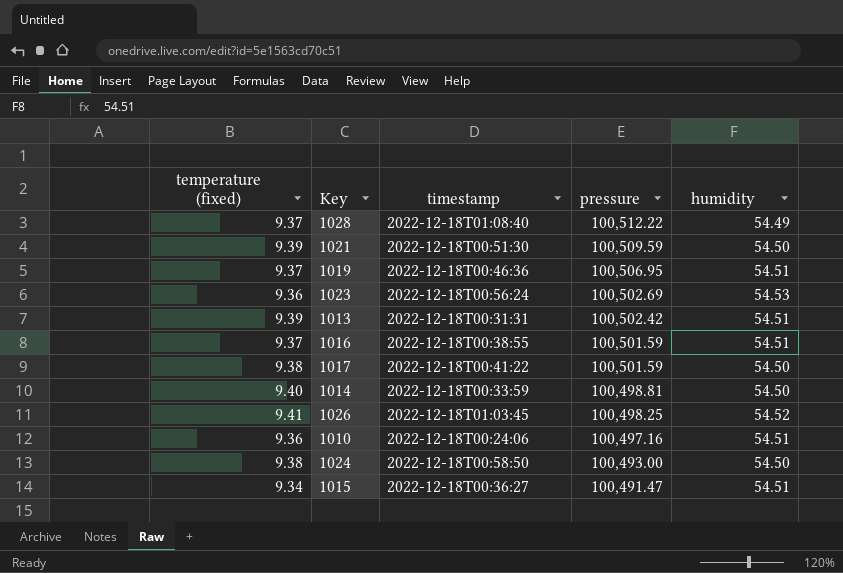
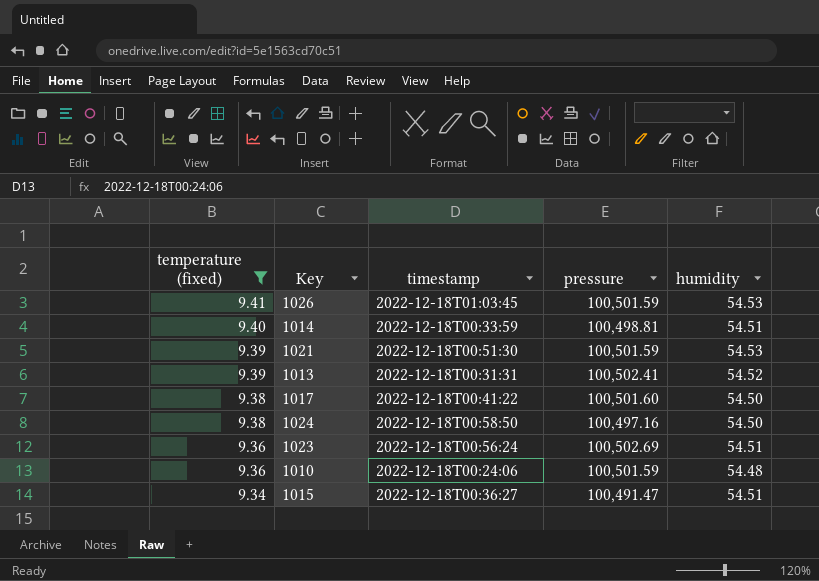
filter: none -> temperature (fixed) != 9.37
row order: pressure descending -> temperature (fixed) descending
1026 | pressure: 100,498.25 -> 100,501.59
1026 | humidity: 54.52 -> 54.53
1014 | humidity: 54.50 -> 54.51
1021 | pressure: 100,509.59 -> 100,501.59
1021 | humidity: 54.50 -> 54.53
1013 | pressure: 100,502.42 -> 100,502.41
1013 | humidity: 54.51 -> 54.52
1017 | pressure: 100,501.59 -> 100,501.60
1024 | pressure: 100,493.00 -> 100,497.16
1023 | humidity: 54.53 -> 54.51
1010 | pressure: 100,497.16 -> 100,501.59
1010 | humidity: 54.51 -> 54.48

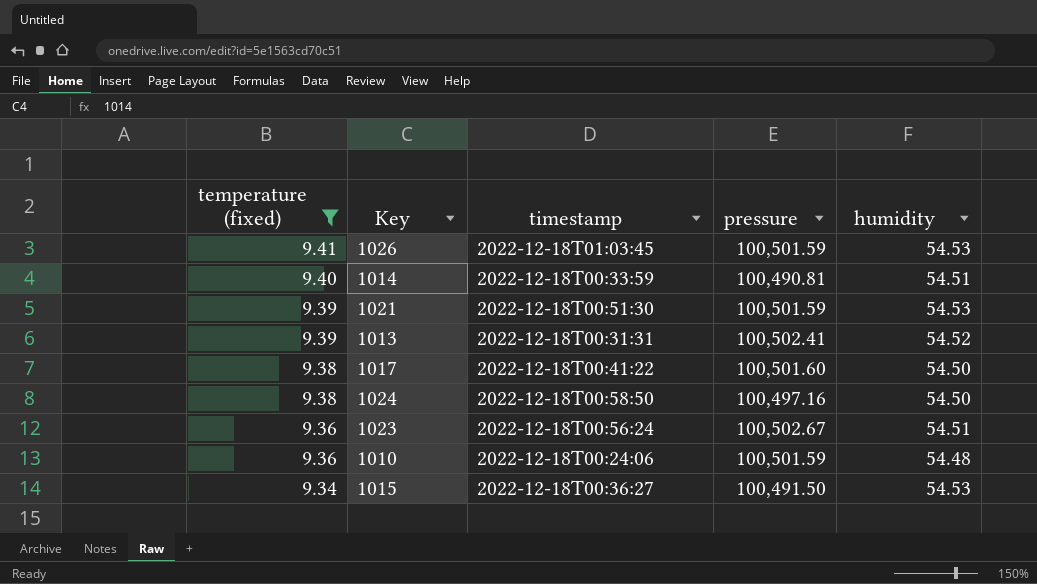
1014 | pressure: 100,498.81 -> 100,490.81
1023 | pressure: 100,502.69 -> 100,502.67
1015 | pressure: 100,491.47 -> 100,491.50
1015 | humidity: 54.51 -> 54.53

